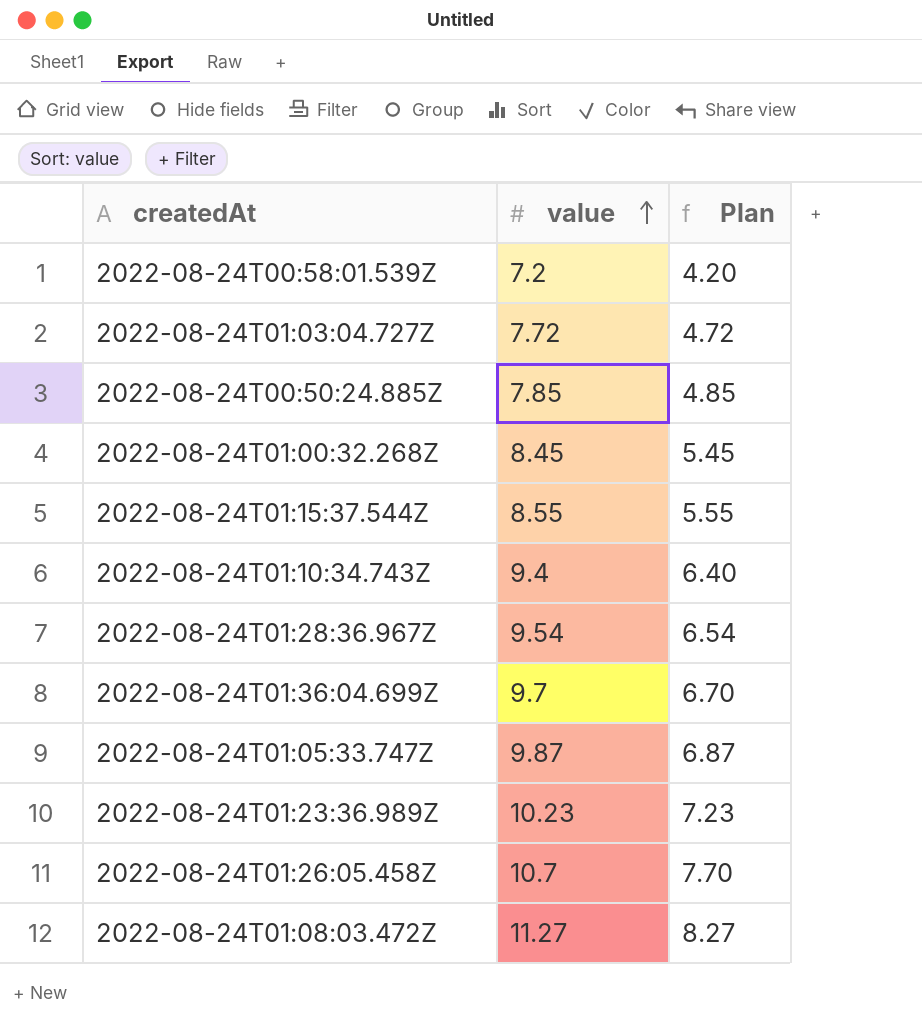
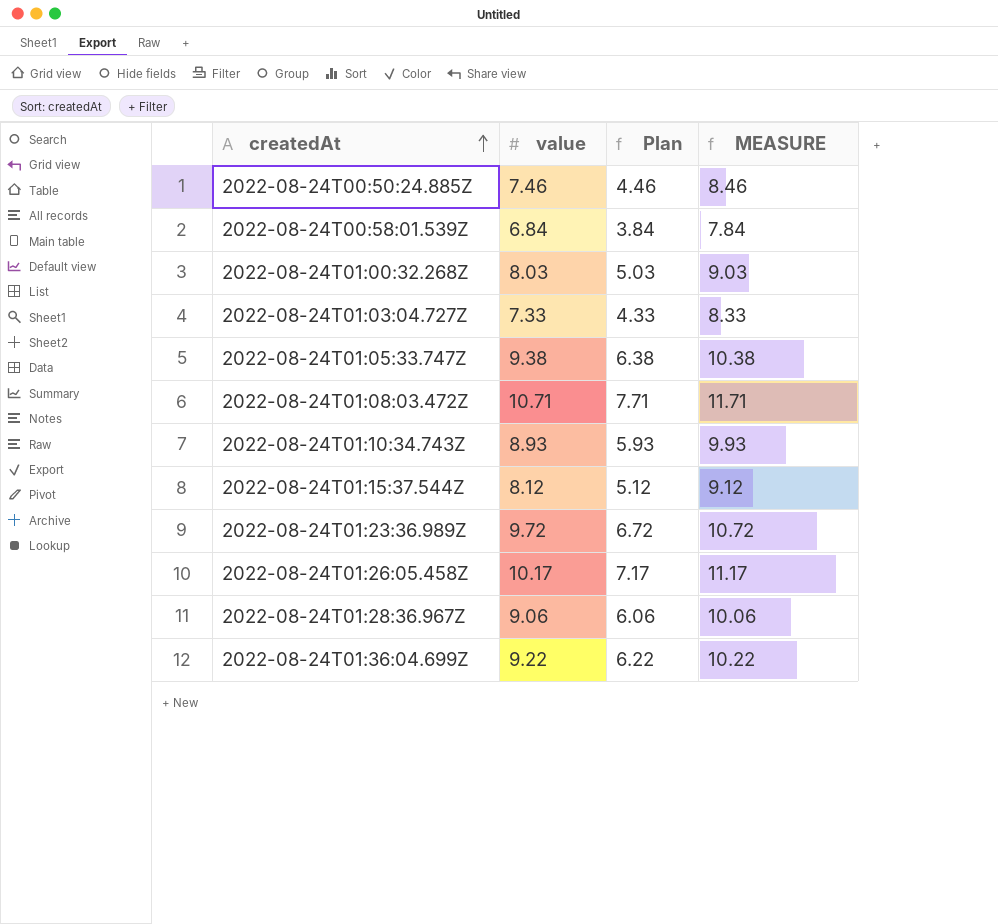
row order: value ascending -> createdAt ascending
column MEASURE | formula: none -> [value] + 1
2022-08-24T00:50:24.885Z | value: 7.85 -> 7.46
2022-08-24T00:50:24.885Z | Plan: 4.85 -> 4.46
2022-08-24T00:58:01.539Z | value: 7.2 -> 6.84
2022-08-24T00:58:01.539Z | Plan: 4.20 -> 3.84
2022-08-24T01:00:32.268Z | value: 8.45 -> 8.03
2022-08-24T01:00:32.268Z | Plan: 5.45 -> 5.03
2022-08-24T01:03:04.727Z | value: 7.72 -> 7.33
2022-08-24T01:03:04.727Z | Plan: 4.72 -> 4.33
2022-08-24T01:05:33.747Z | value: 9.87 -> 9.38
2022-08-24T01:05:33.747Z | Plan: 6.87 -> 6.38
2022-08-24T01:08:03.472Z | value: 11.27 -> 10.71
2022-08-24T01:08:03.472Z | Plan: 8.27 -> 7.71
2022-08-24T01:10:34.743Z | value: 9.4 -> 8.93
2022-08-24T01:10:34.743Z | Plan: 6.40 -> 5.93
2022-08-24T01:15:37.544Z | value: 8.55 -> 8.12
2022-08-24T01:15:37.544Z | Plan: 5.55 -> 5.12
2022-08-24T01:23:36.989Z | value: 10.23 -> 9.72
2022-08-24T01:23:36.989Z | Plan: 7.23 -> 6.72
2022-08-24T01:26:05.458Z | value: 10.7 -> 10.17
2022-08-24T01:26:05.458Z | Plan: 7.70 -> 7.17
2022-08-24T01:28:36.967Z | value: 9.54 -> 9.06
2022-08-24T01:28:36.967Z | Plan: 6.54 -> 6.06
2022-08-24T01:36:04.699Z | value: 9.7 -> 9.22
2022-08-24T01:36:04.699Z | Plan: 6.70 -> 6.22

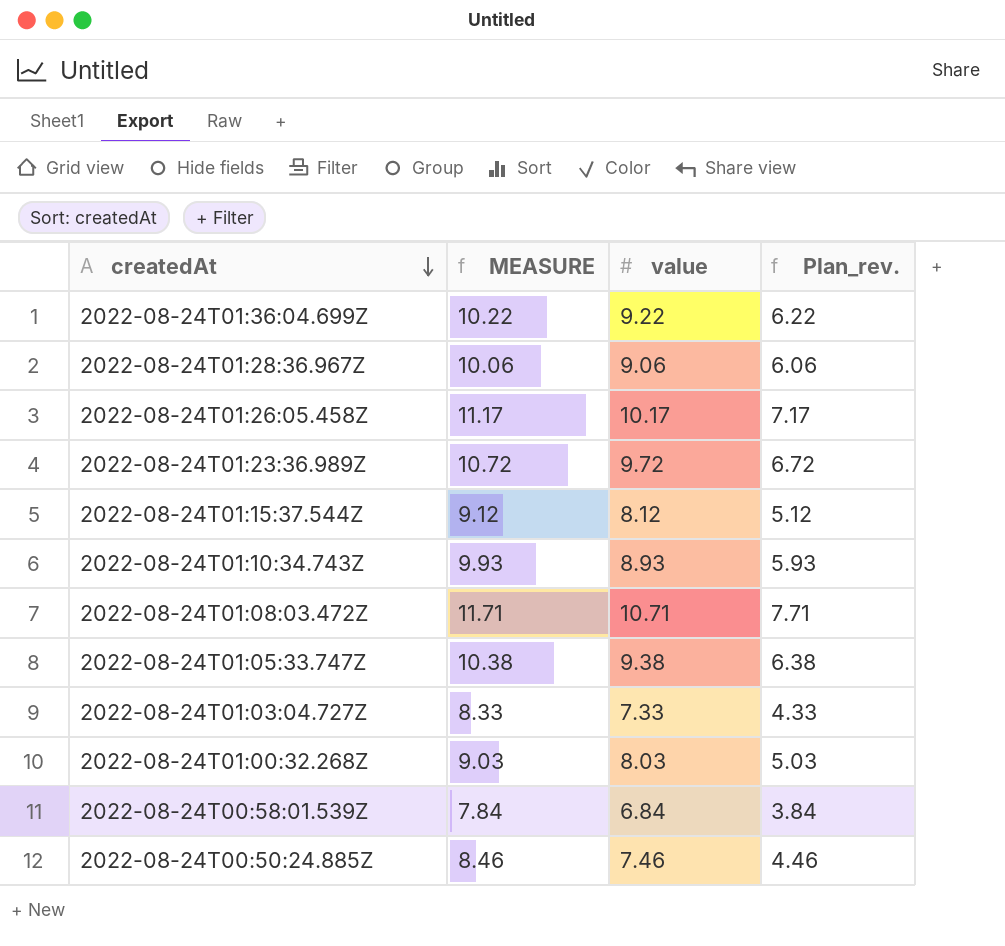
row order: createdAt ascending -> createdAt descending
column MEASURE | position: 4 -> 2
column name: Plan -> Plan_rev.

